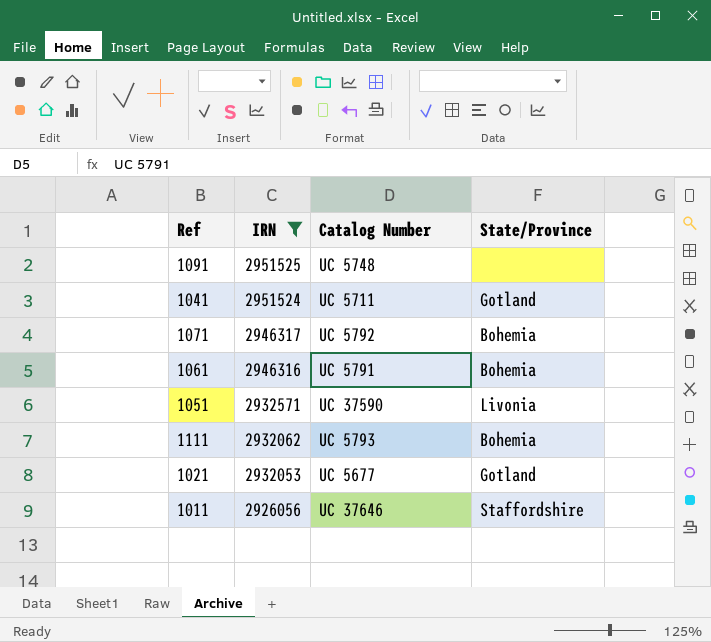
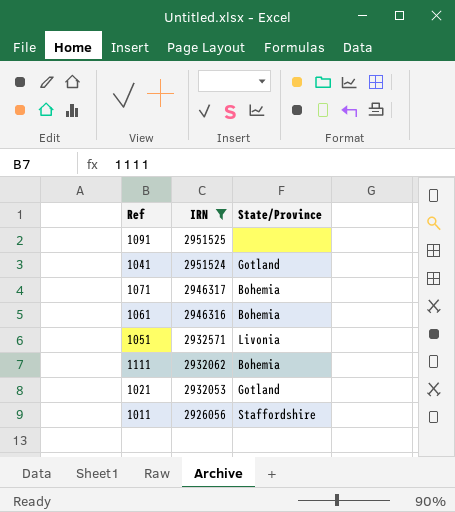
column Catalog Number | position: 3 -> none

